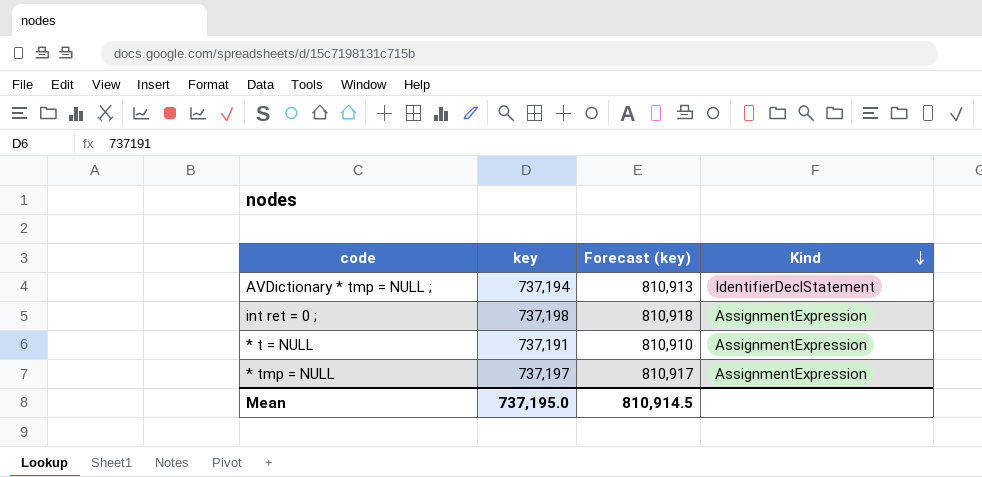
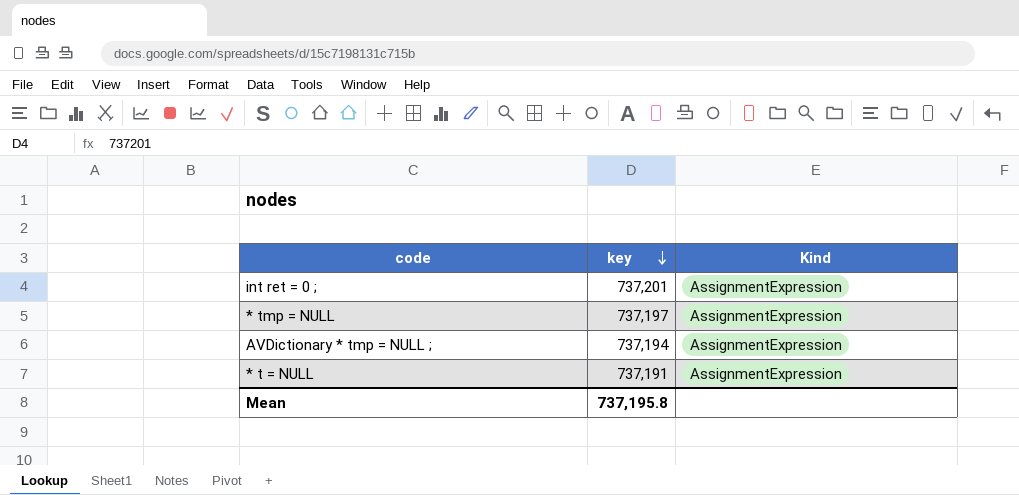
row order: Kind descending -> key descending
column Forecast (key) | formula: [key] * 1.1 -> none
int ret = 0 ; | key: 737,198 -> 737,201
AVDictionary * tmp = NULL ; | Kind: IdentifierDeclStatement -> AssignmentExpression
Mean | key: 737,195.0 -> 737,195.8

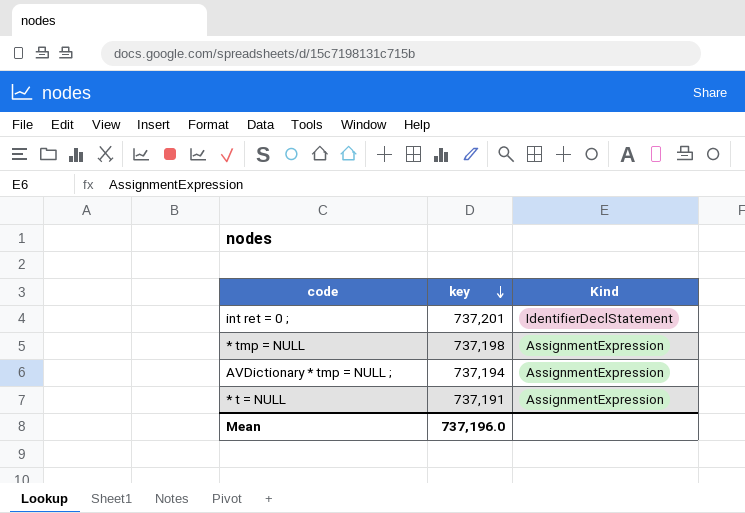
int ret = 0 ; | Kind: AssignmentExpression -> IdentifierDeclStatement
* tmp = NULL | key: 737,197 -> 737,198
Mean | key: 737,195.8 -> 737,196.0

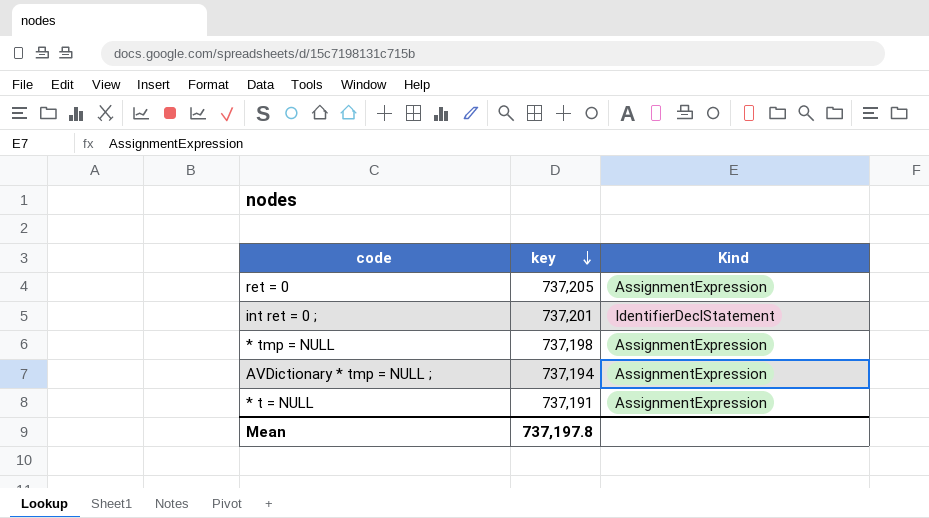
row ret = 0: none -> 737,205 | AssignmentExpression
Mean | key: 737,196.0 -> 737,197.8

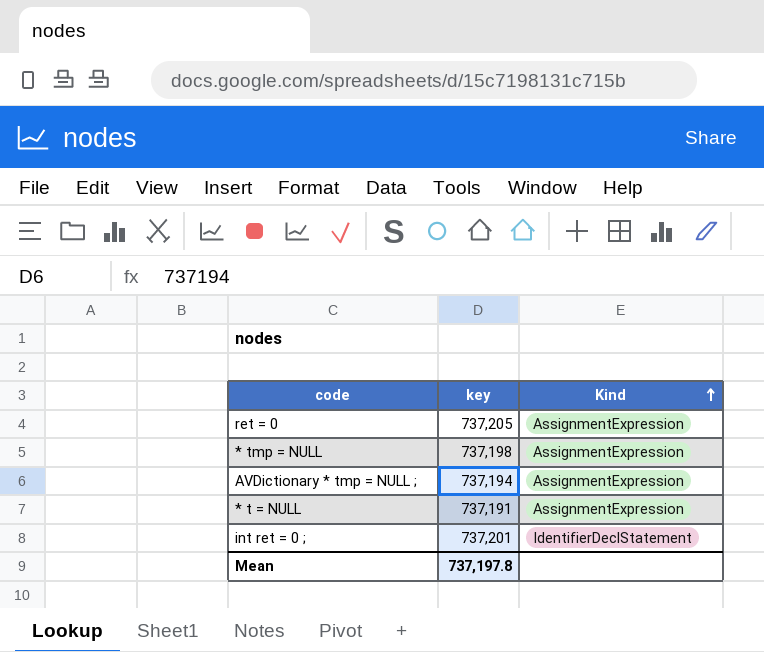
row order: key descending -> Kind ascending

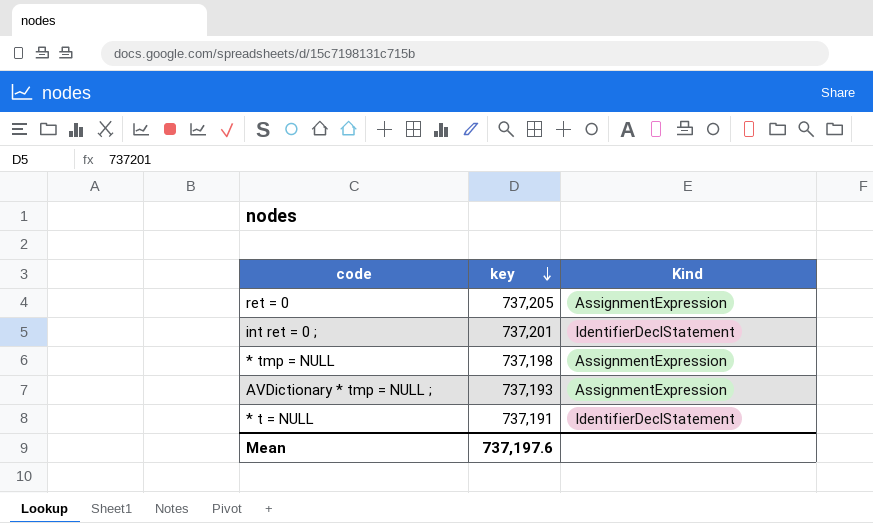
row order: Kind ascending -> key descending
AVDictionary * tmp = NULL ; | key: 737,194 -> 737,193
* t = NULL | Kind: AssignmentExpression -> IdentifierDeclStatement
Mean | key: 737,197.8 -> 737,197.6

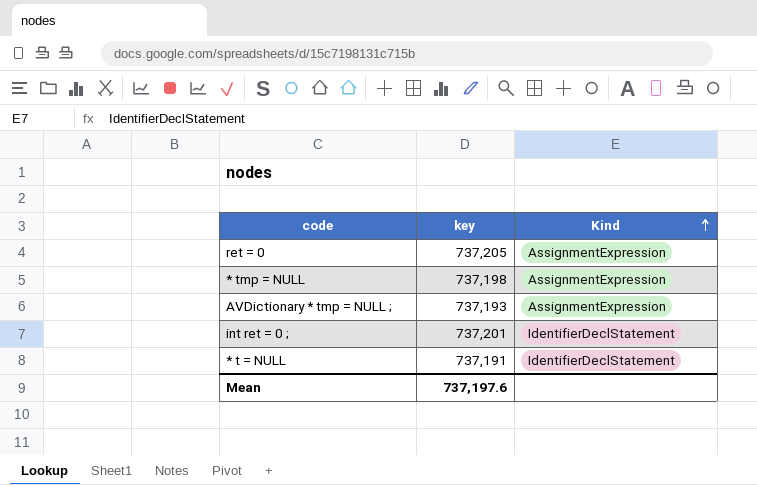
row order: key descending -> Kind ascending

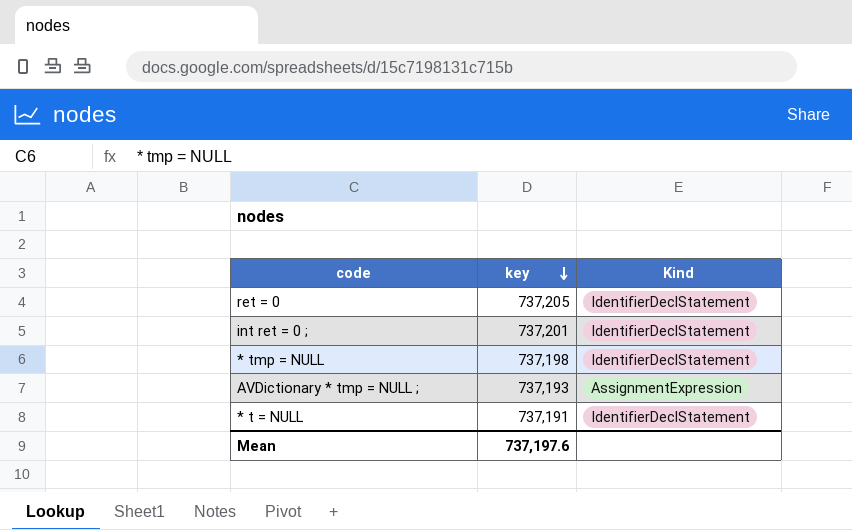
row order: Kind ascending -> key descending
ret = 0 | Kind: AssignmentExpression -> IdentifierDeclStatement
* tmp = NULL | Kind: AssignmentExpression -> IdentifierDeclStatement

